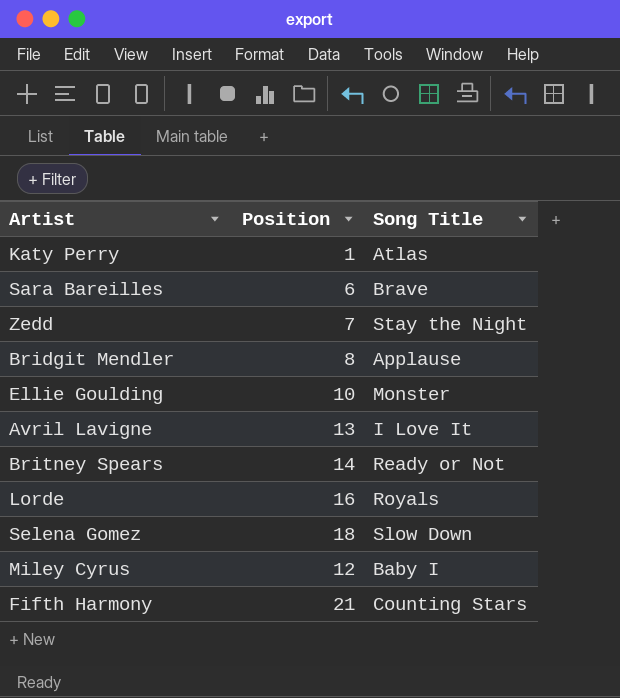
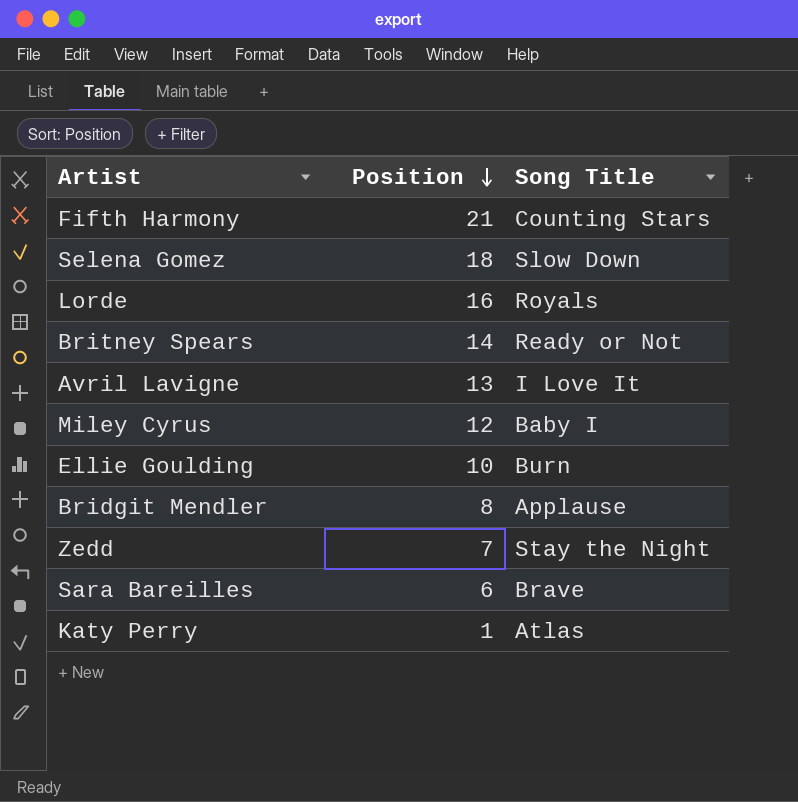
row order: none -> Position descending
Ellie Goulding | Song Title: Monster -> Burn

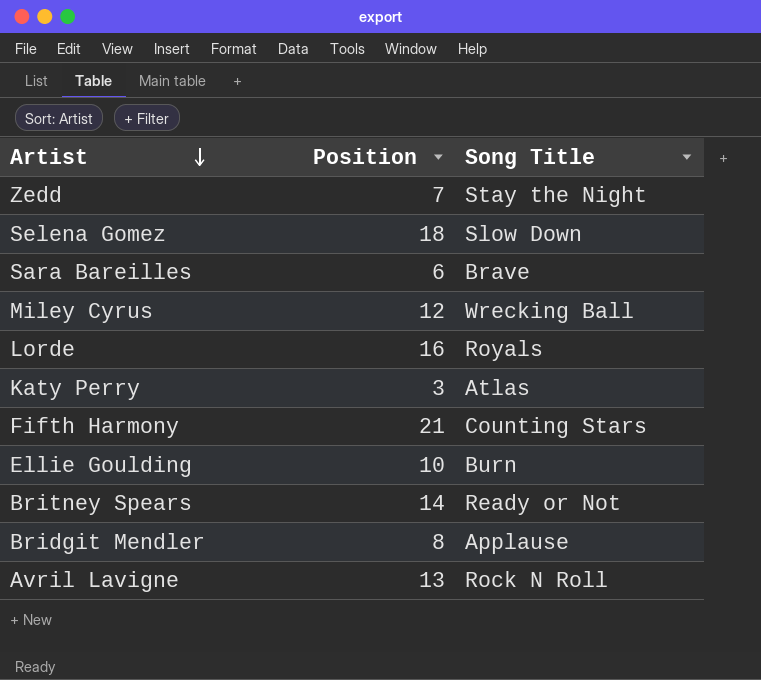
row order: Position descending -> Artist descending
Miley Cyrus | Song Title: Baby I -> Wrecking Ball
Katy Perry | Position: 1 -> 3
Avril Lavigne | Song Title: I Love It -> Rock N Roll

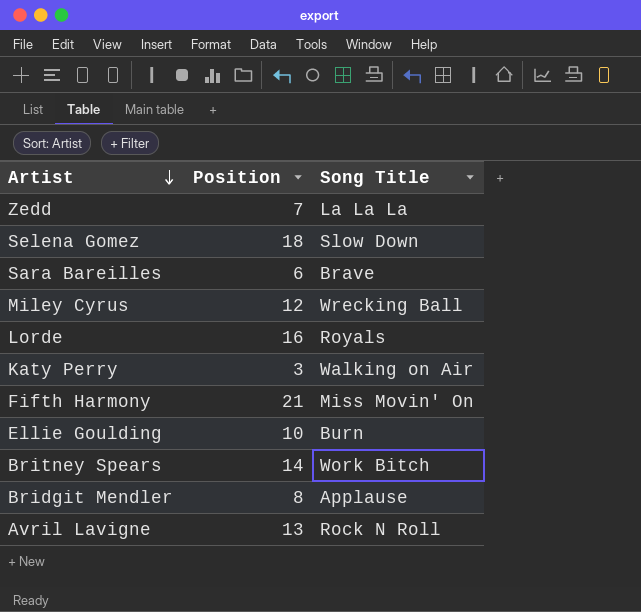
Zedd | Song Title: Stay the Night -> La La La
Katy Perry | Song Title: Atlas -> Walking on Air
Fifth Harmony | Song Title: Counting Stars -> Miss Movin' On
Britney Spears | Song Title: Ready or Not -> Work Bitch

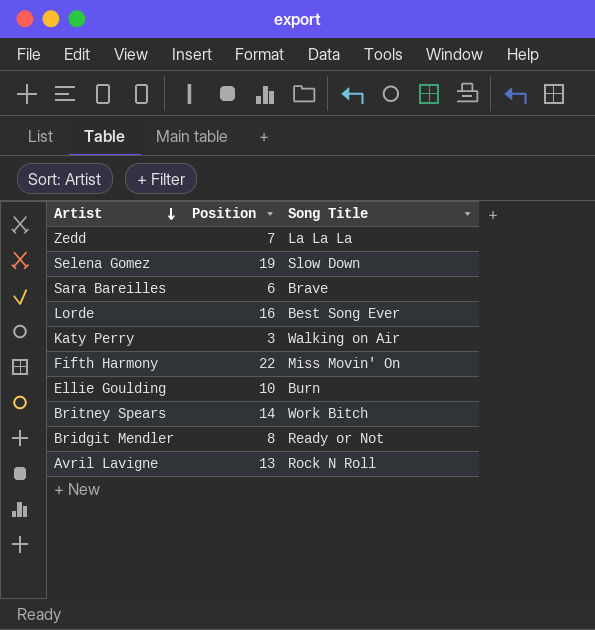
row Miley Cyrus: 12 | Wrecking Ball -> none
Selena Gomez | Position: 18 -> 19
Lorde | Song Title: Royals -> Best Song Ever
Fifth Harmony | Position: 21 -> 22
Bridgit Mendler | Song Title: Applause -> Ready or Not

